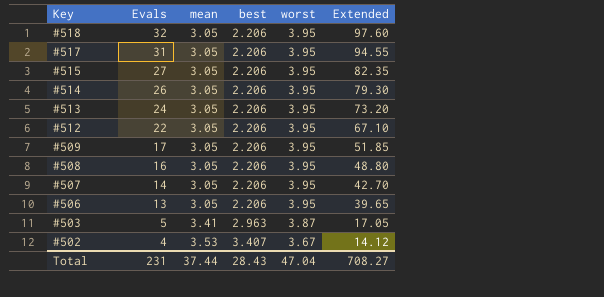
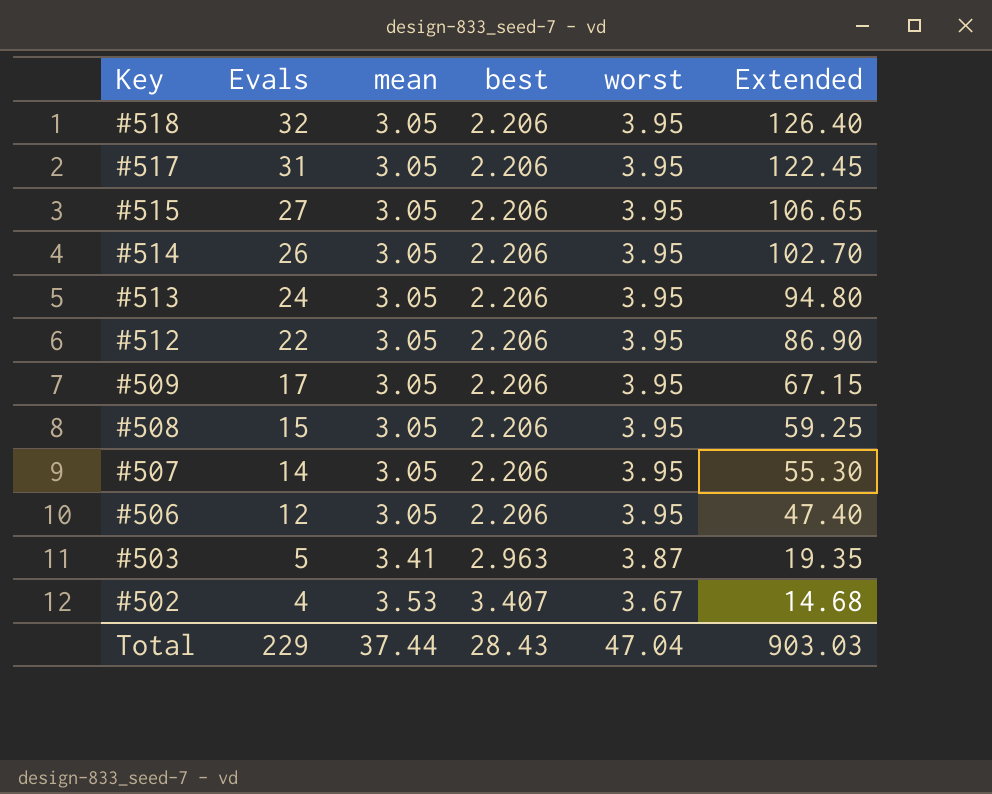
column Extended | formula: [Evals] * [mean] -> [Evals] * [worst]
#508 | Evals: 16 -> 15
#506 | Evals: 13 -> 12
Total | Evals: 231 -> 229
Total | Extended: 708.27 -> 903.03

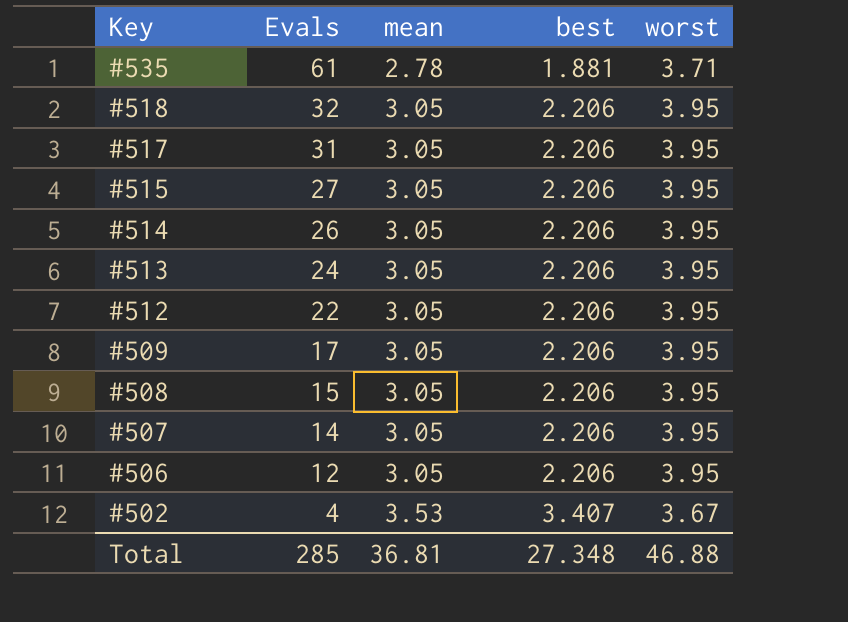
column Extended | formula: [Evals] * [worst] -> none
row #503: 5 | 3.41 | 2.963 | 3.87 | 19.35 -> none
row #535: none -> 61 | 2.78 | 1.881 | 3.71
Total | Evals: 229 -> 285
Total | mean: 37.44 -> 36.81
Total | best: 28.43 -> 27.348
Total | worst: 47.04 -> 46.88

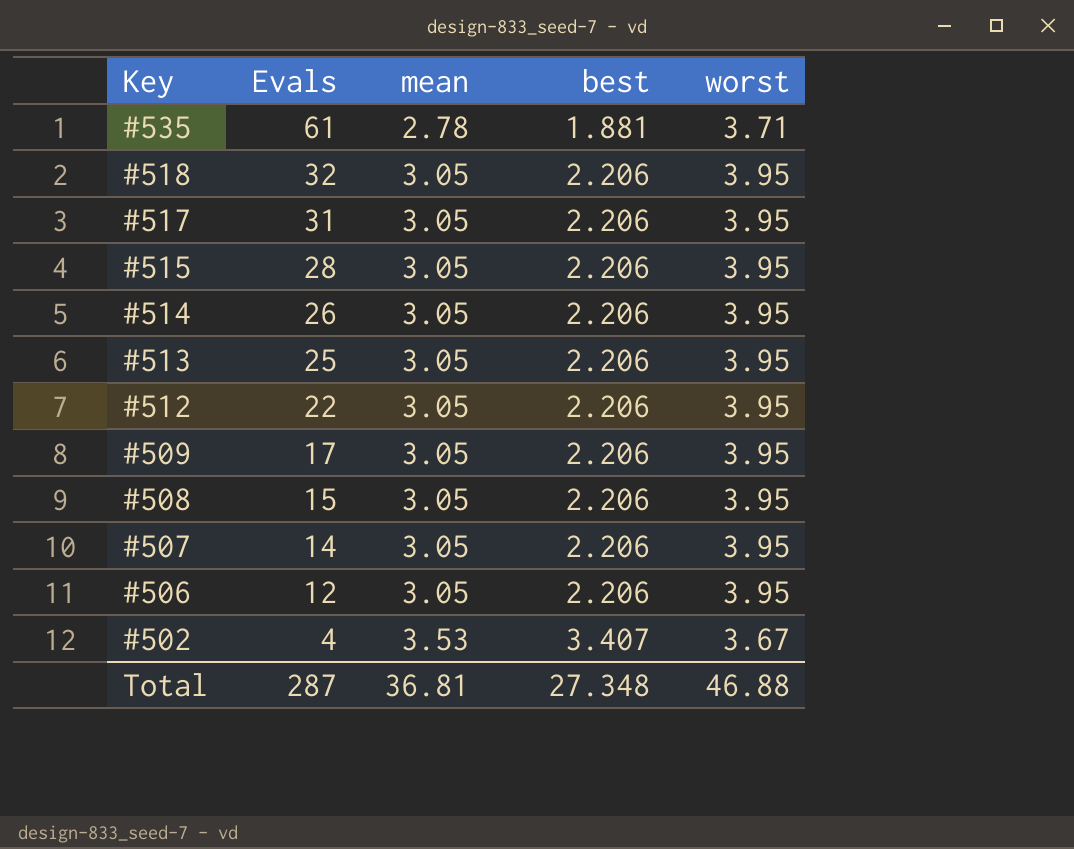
#515 | Evals: 27 -> 28
#513 | Evals: 24 -> 25
Total | Evals: 285 -> 287

